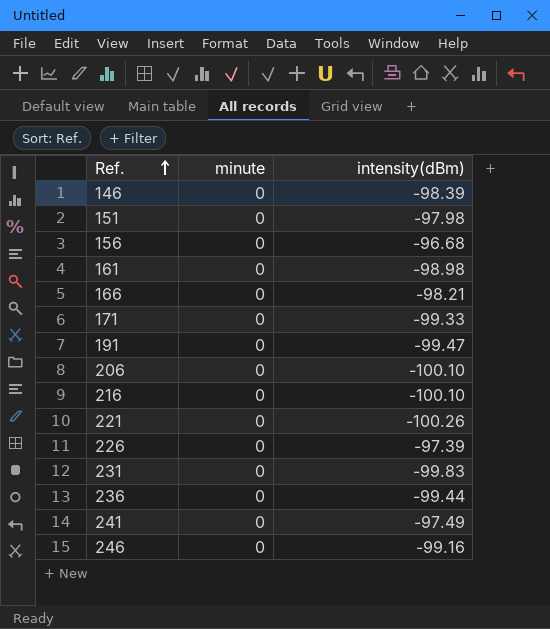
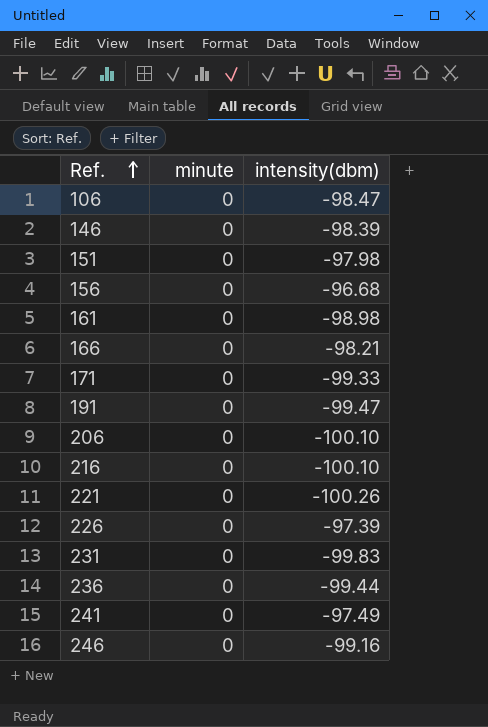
column name: intensity(dBm) -> intensity(dbm)
row 106: none -> 0 | -98.47

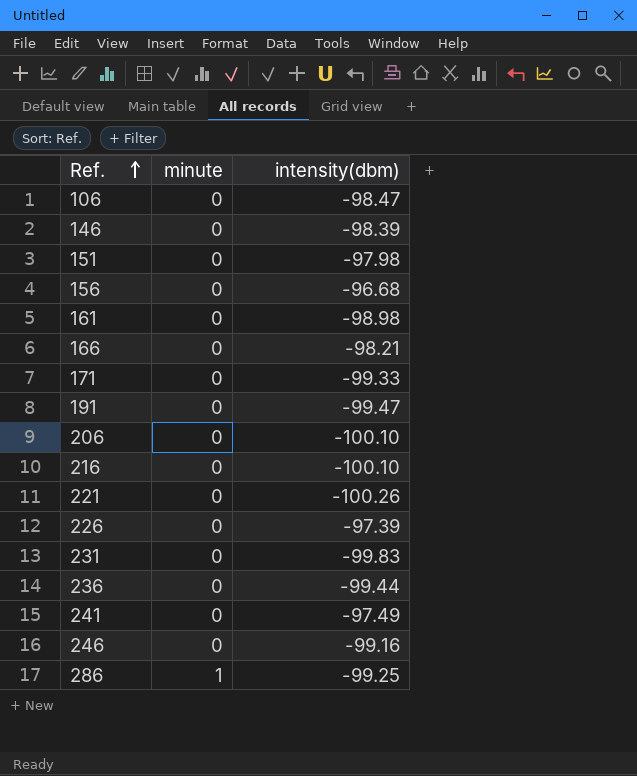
row 286: none -> 1 | -99.25

